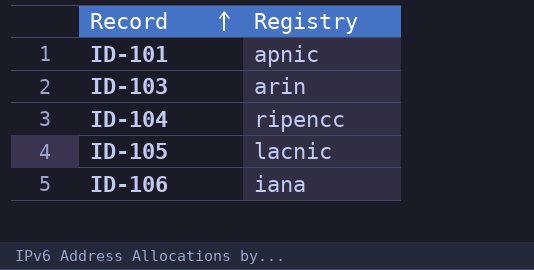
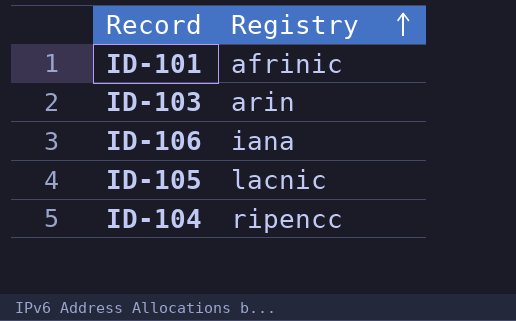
row order: Record ascending -> Registry ascending
ID-101 | Registry: apnic -> afrinic

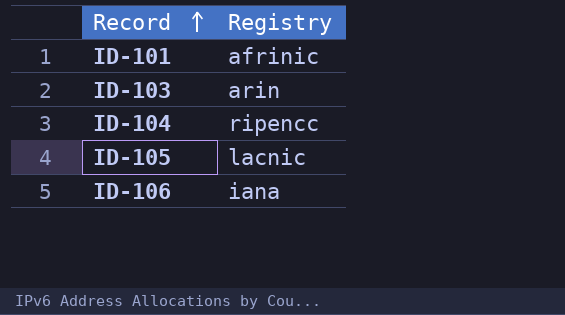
row order: Registry ascending -> Record ascending

